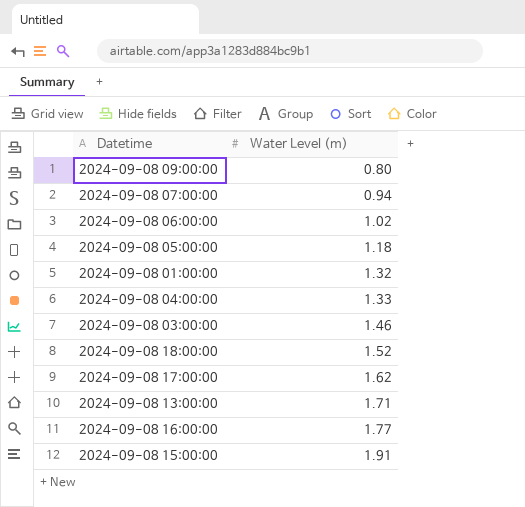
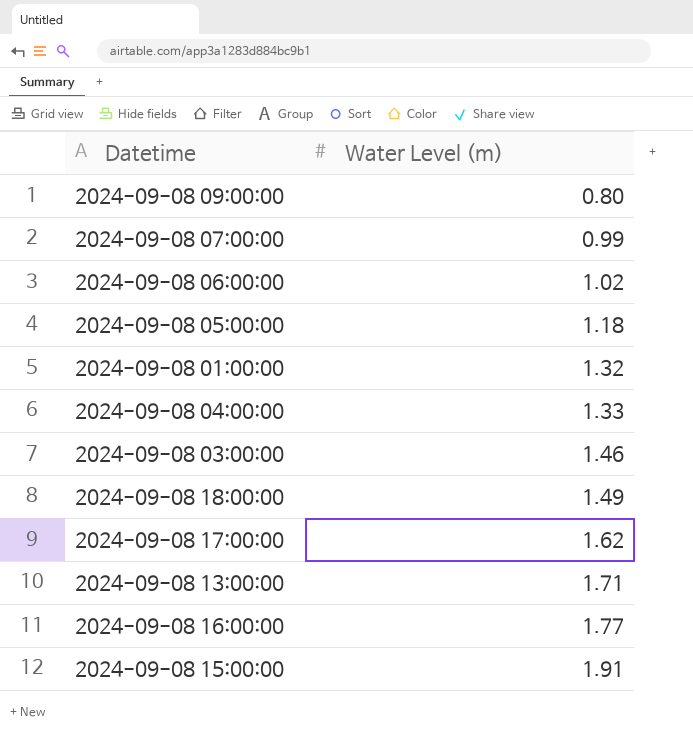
2024-09-08 07:00:00 | Water Level (m): 0.94 -> 0.99
2024-09-08 18:00:00 | Water Level (m): 1.52 -> 1.49

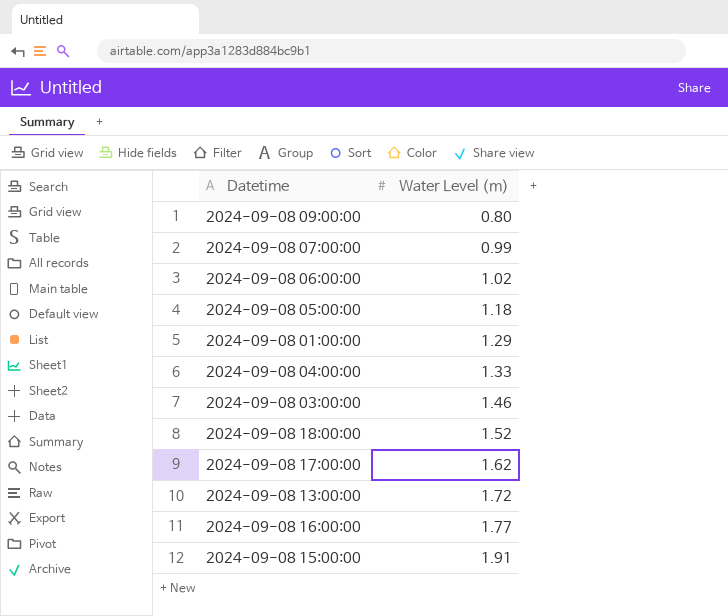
2024-09-08 01:00:00 | Water Level (m): 1.32 -> 1.29
2024-09-08 18:00:00 | Water Level (m): 1.49 -> 1.52
2024-09-08 13:00:00 | Water Level (m): 1.71 -> 1.72

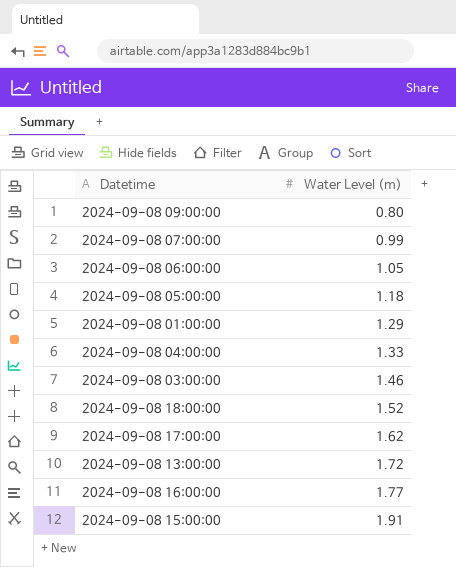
2024-09-08 06:00:00 | Water Level (m): 1.02 -> 1.05

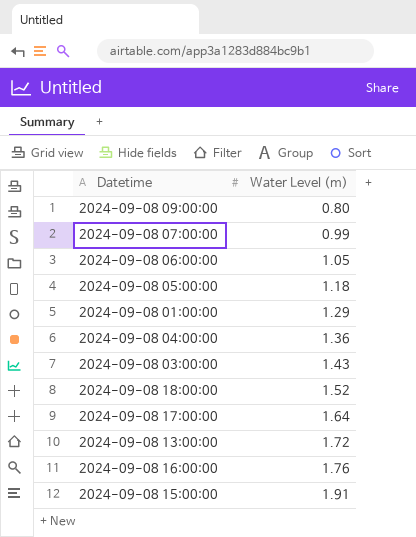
2024-09-08 04:00:00 | Water Level (m): 1.33 -> 1.36
2024-09-08 03:00:00 | Water Level (m): 1.46 -> 1.43
2024-09-08 17:00:00 | Water Level (m): 1.62 -> 1.64
2024-09-08 16:00:00 | Water Level (m): 1.77 -> 1.76

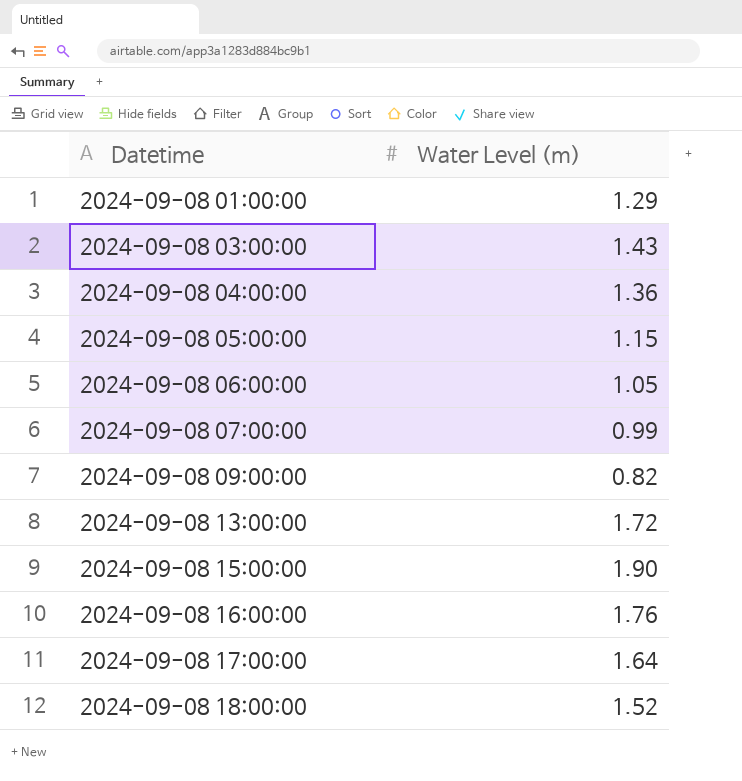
row order: Water Level (m) ascending -> Datetime ascending
2024-09-08 05:00:00 | Water Level (m): 1.18 -> 1.15
2024-09-08 09:00:00 | Water Level (m): 0.80 -> 0.82
2024-09-08 15:00:00 | Water Level (m): 1.91 -> 1.90

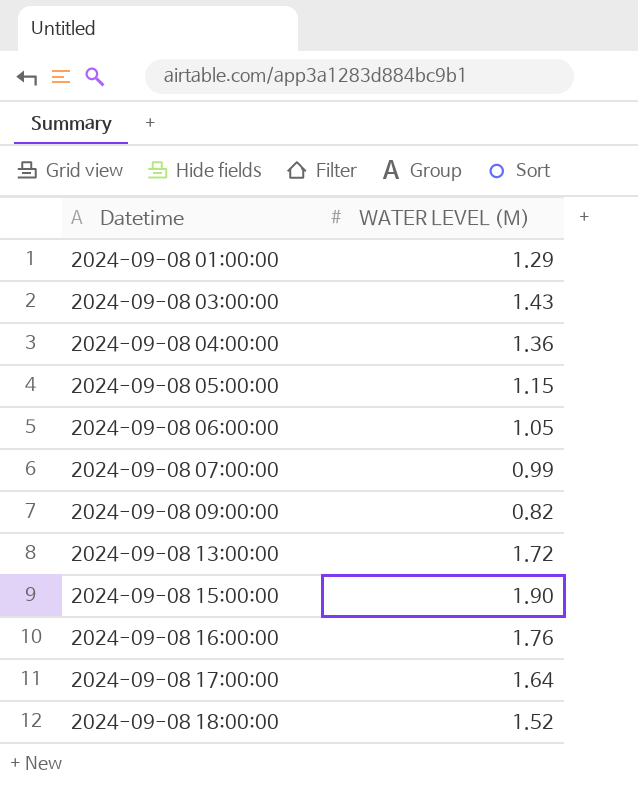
column name: Water Level (m) -> WATER LEVEL (M)

